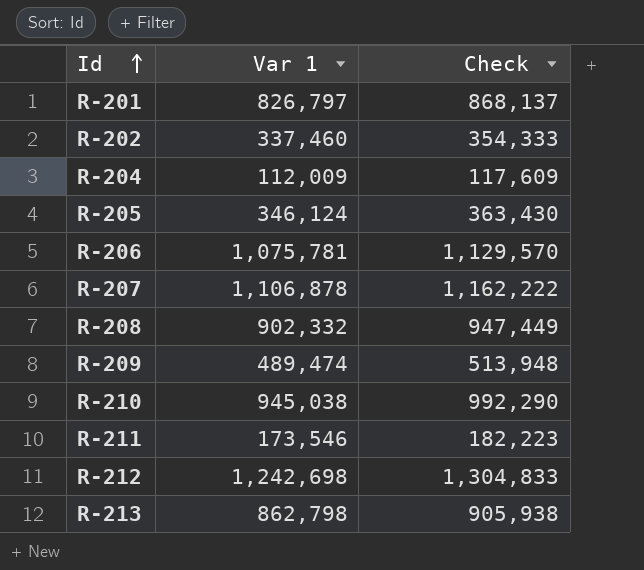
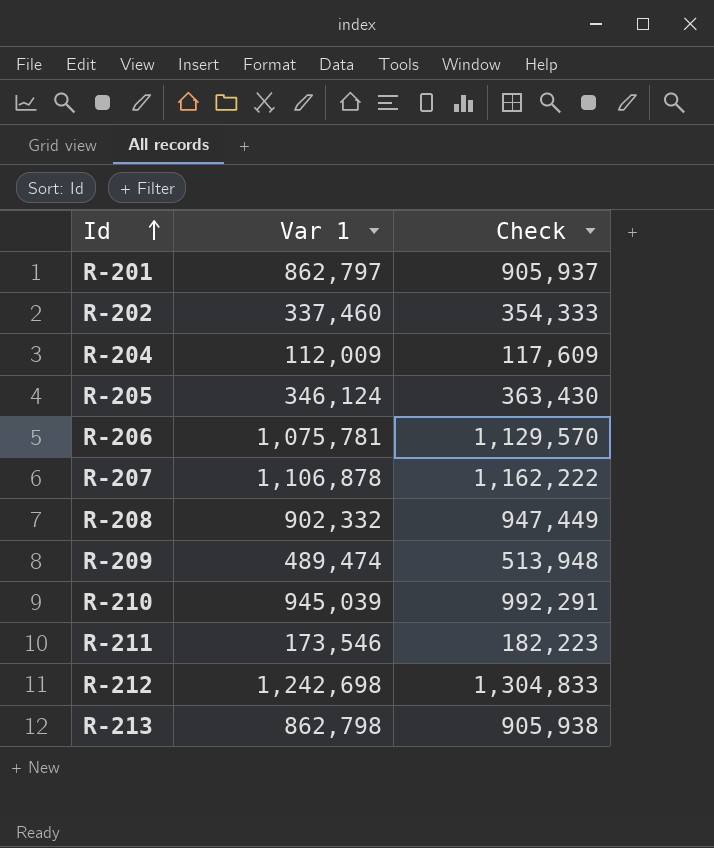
R-201 | Var 1: 826,797 -> 862,797
R-201 | Check: 868,137 -> 905,937
R-210 | Var 1: 945,038 -> 945,039
R-210 | Check: 992,290 -> 992,291

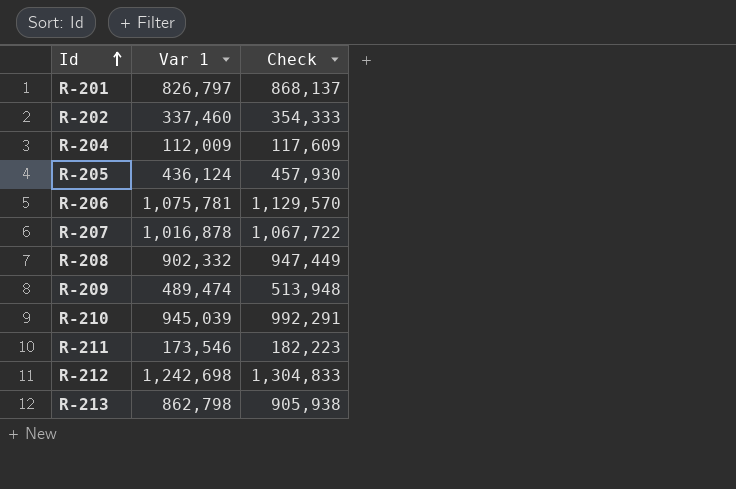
R-201 | Var 1: 862,797 -> 826,797
R-201 | Check: 905,937 -> 868,137
R-205 | Var 1: 346,124 -> 436,124
R-205 | Check: 363,430 -> 457,930
R-207 | Var 1: 1,106,878 -> 1,016,878
R-207 | Check: 1,162,222 -> 1,067,722

